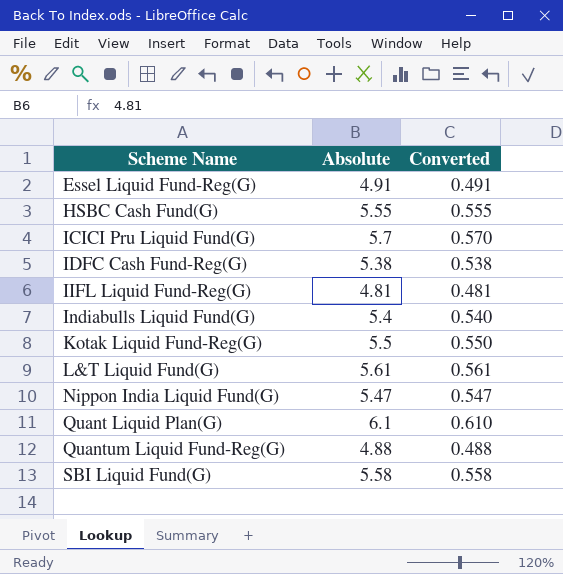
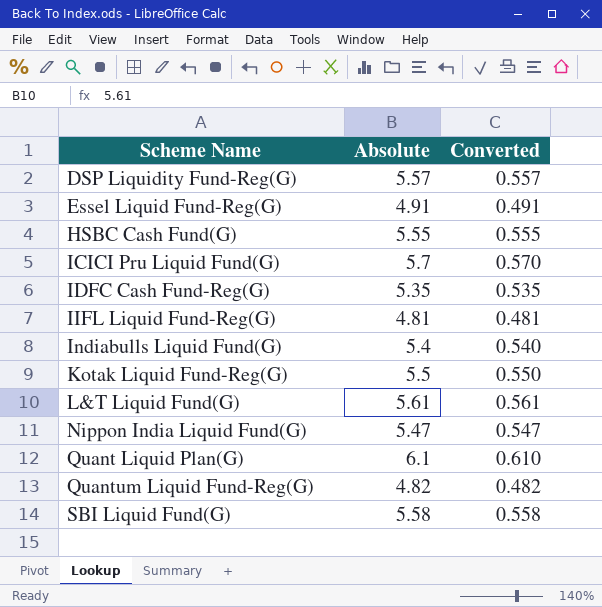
row DSP Liquidity Fund-Reg(G): none -> 5.57 | 0.557
IDFC Cash Fund-Reg(G) | Absolute: 5.38 -> 5.35
IDFC Cash Fund-Reg(G) | Converted: 0.538 -> 0.535
Quantum Liquid Fund-Reg(G) | Absolute: 4.88 -> 4.82
Quantum Liquid Fund-Reg(G) | Converted: 0.488 -> 0.482

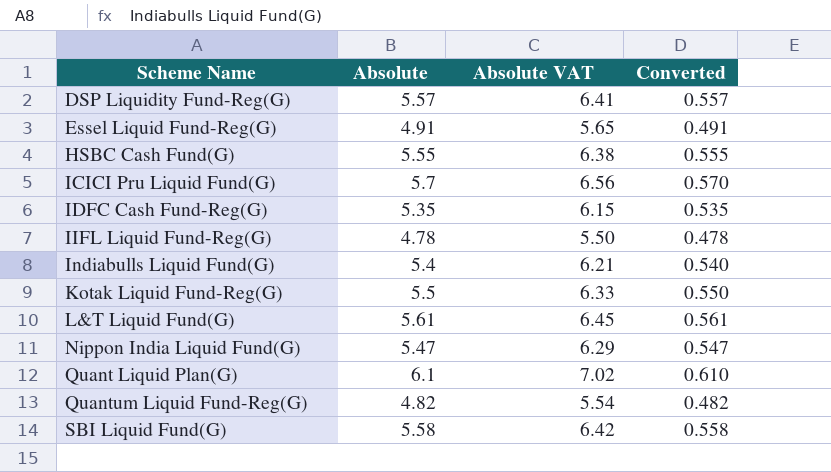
column Absolute VAT | formula: none -> [Absolute] * 1.15
IIFL Liquid Fund-Reg(G) | Absolute: 4.81 -> 4.78
IIFL Liquid Fund-Reg(G) | Converted: 0.481 -> 0.478

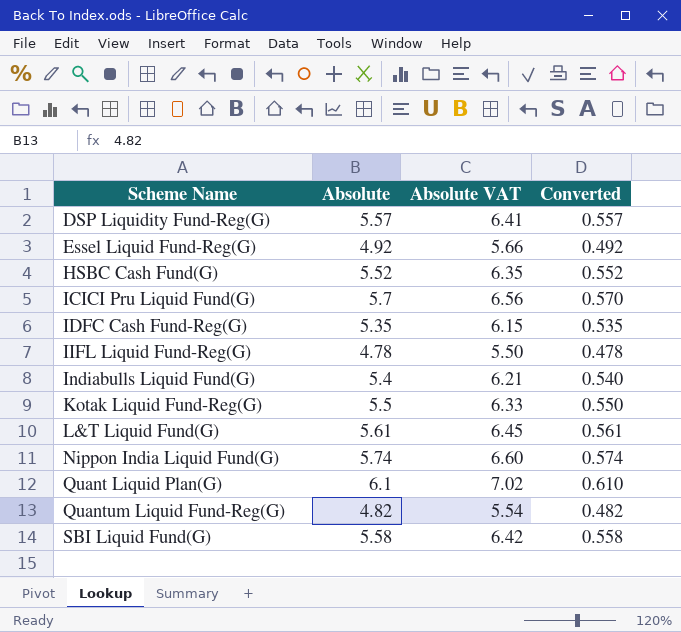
Essel Liquid Fund-Reg(G) | Absolute: 4.91 -> 4.92
Essel Liquid Fund-Reg(G) | Absolute VAT: 5.65 -> 5.66
Essel Liquid Fund-Reg(G) | Converted: 0.491 -> 0.492
HSBC Cash Fund(G) | Absolute: 5.55 -> 5.52
HSBC Cash Fund(G) | Absolute VAT: 6.38 -> 6.35
HSBC Cash Fund(G) | Converted: 0.555 -> 0.552
Nippon India Liquid Fund(G) | Absolute: 5.47 -> 5.74
Nippon India Liquid Fund(G) | Absolute VAT: 6.29 -> 6.60
Nippon India Liquid Fund(G) | Converted: 0.547 -> 0.574

